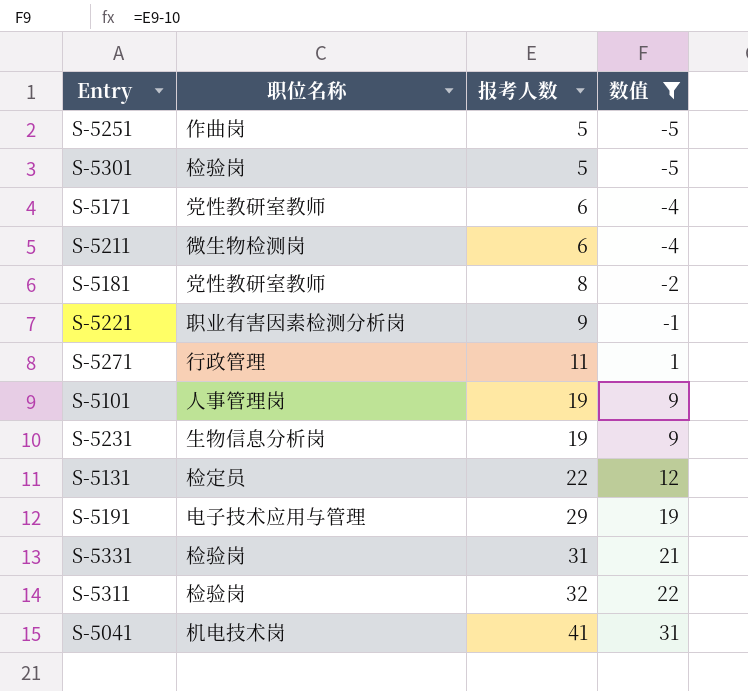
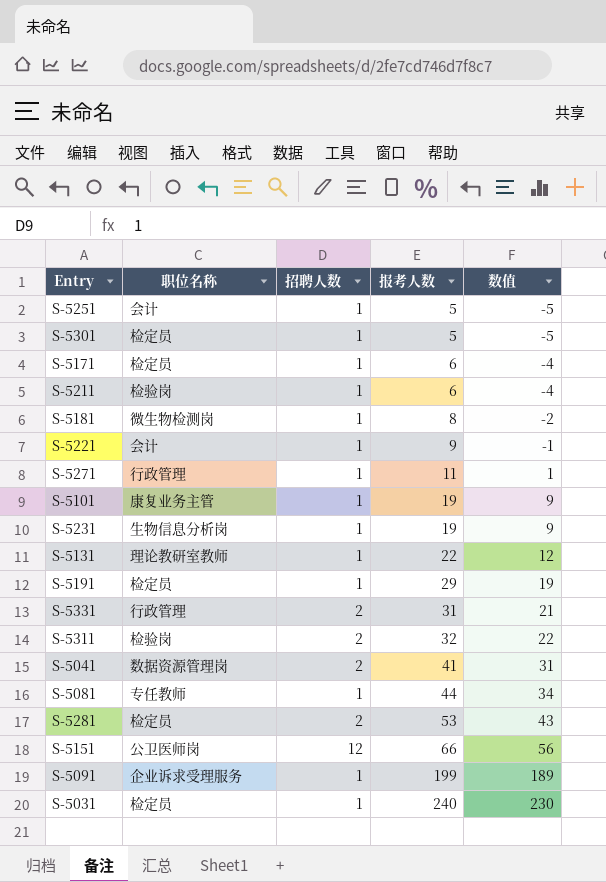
filter: 数值 <= 31 -> none
column 招聘人数 | position: none -> 3
S-5251 | 职位名称: 作曲岗 -> 会计
S-5301 | 职位名称: 检验岗 -> 检定员
S-5171 | 职位名称: 党性教研室教师 -> 检定员
S-5211 | 职位名称: 微生物检测岗 -> 检验岗
S-5181 | 职位名称: 党性教研室教师 -> 微生物检测岗
S-5221 | 职位名称: 职业有害因素检测分析岗 -> 会计
S-5101 | 职位名称: 人事管理岗 -> 康复业务主管
S-5131 | 职位名称: 检定员 -> 理论教研室教师
S-5191 | 职位名称: 电子技术应用与管理 -> 检定员
S-5331 | 职位名称: 检验岗 -> 行政管理
S-5041 | 职位名称: 机电技术岗 -> 数据资源管理岗

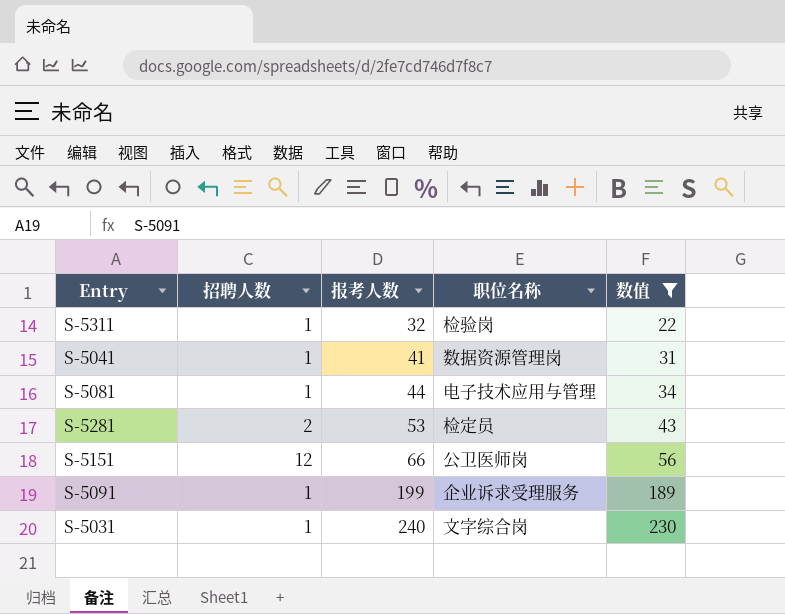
filter: none -> 数值 >= 22
column 职位名称 | position: 2 -> 4
S-5311 | 招聘人数: 2 -> 1
S-5041 | 招聘人数: 2 -> 1
S-5081 | 职位名称: 专任教师 -> 电子技术应用与管理
S-5031 | 职位名称: 检定员 -> 文字综合岗

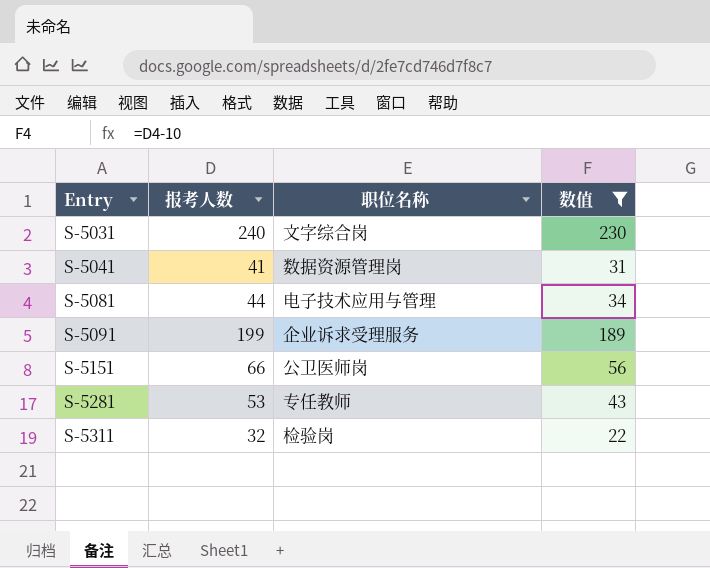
row order: 报考人数 ascending -> Entry ascending
column 招聘人数 | position: 2 -> none
S-5281 | 职位名称: 检定员 -> 专任教师

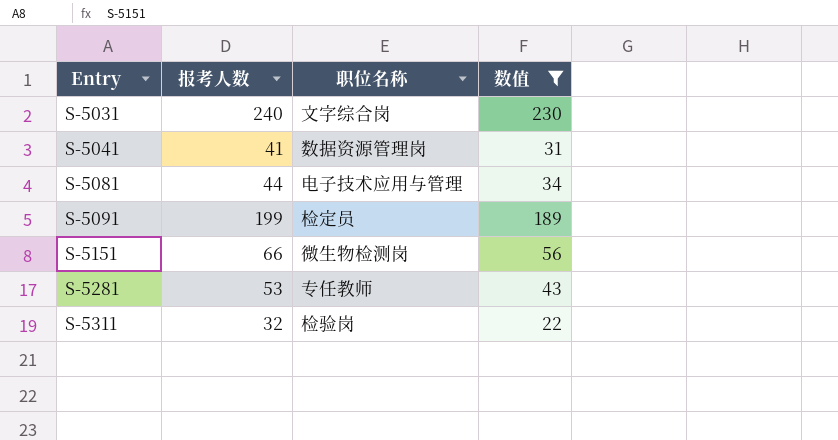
S-5091 | 职位名称: 企业诉求受理服务 -> 检定员
S-5151 | 职位名称: 公卫医师岗 -> 微生物检测岗

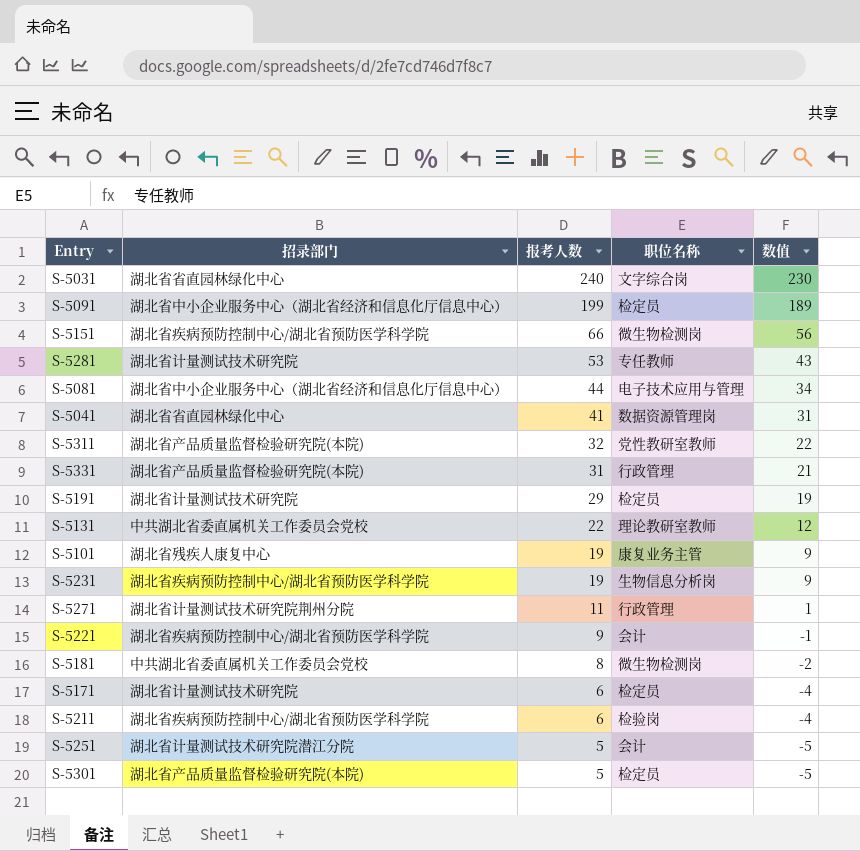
filter: 数值 >= 22 -> none
row order: Entry ascending -> 报考人数 descending
column 招录部门 | position: none -> 2
S-5311 | 职位名称: 检验岗 -> 党性教研室教师

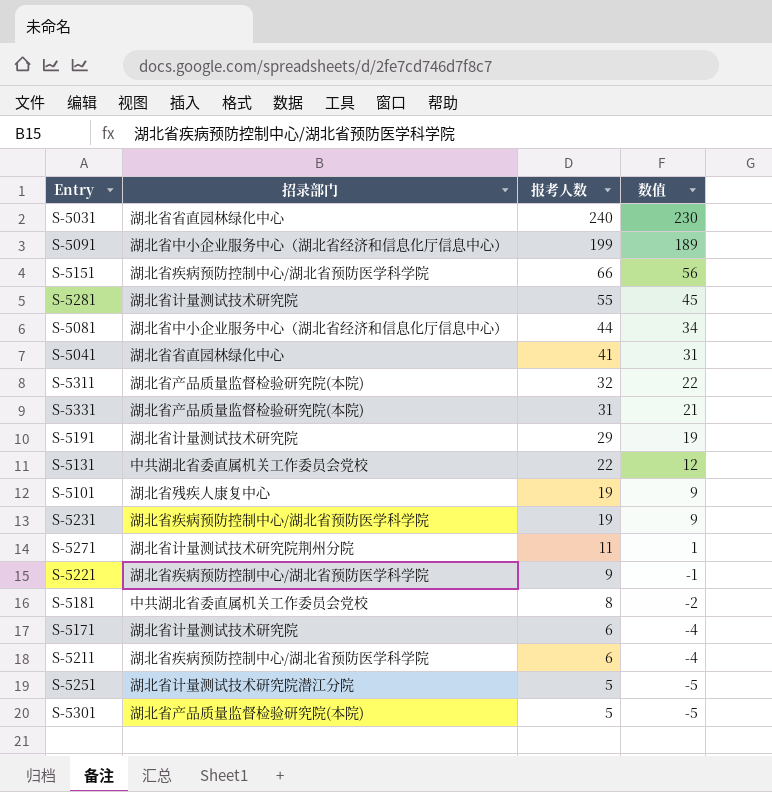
column 职位名称 | position: 4 -> none
S-5281 | 报考人数: 53 -> 55
S-5281 | 数值: 43 -> 45

